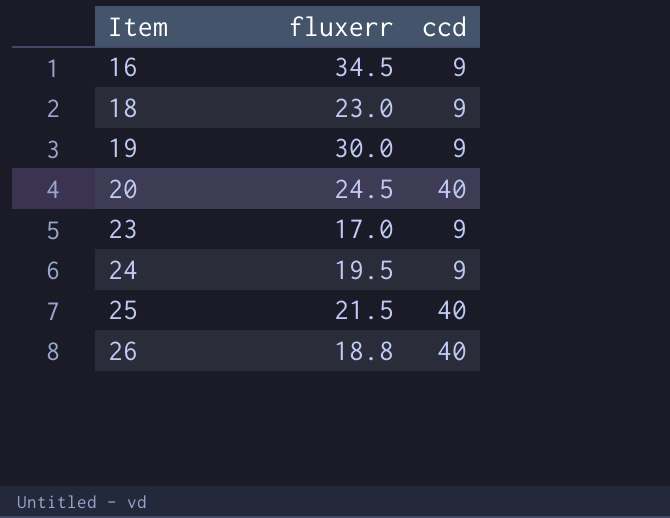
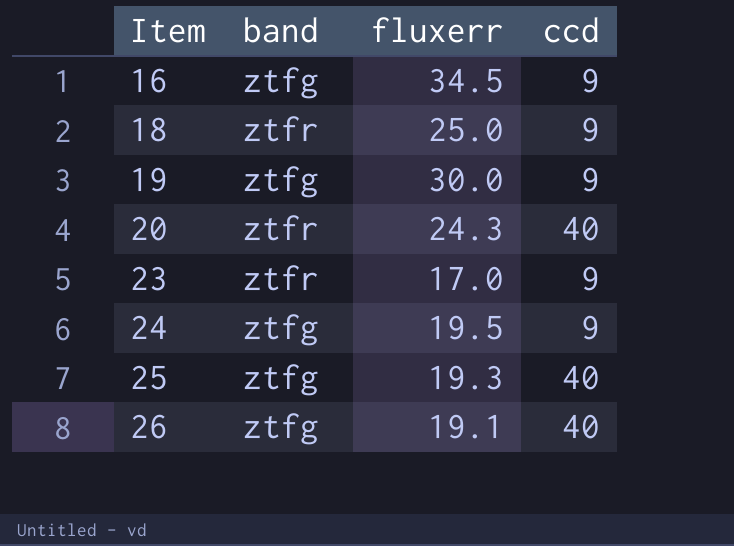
column band | position: none -> 2
18 | fluxerr: 23.0 -> 25.0
20 | fluxerr: 24.5 -> 24.3
25 | fluxerr: 21.5 -> 19.3
26 | fluxerr: 18.8 -> 19.1

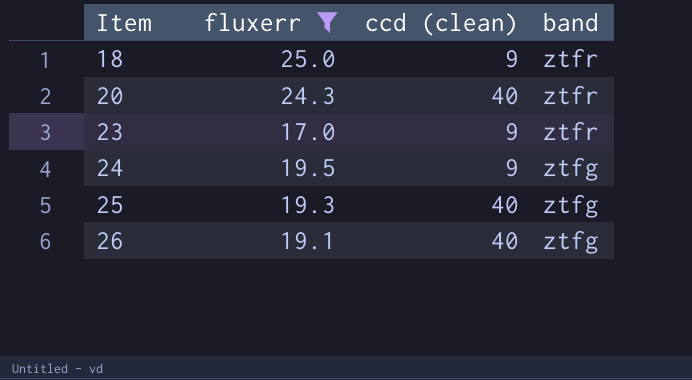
filter: none -> fluxerr <= 25.0
column name: ccd -> ccd (clean)
column band | position: 2 -> 4

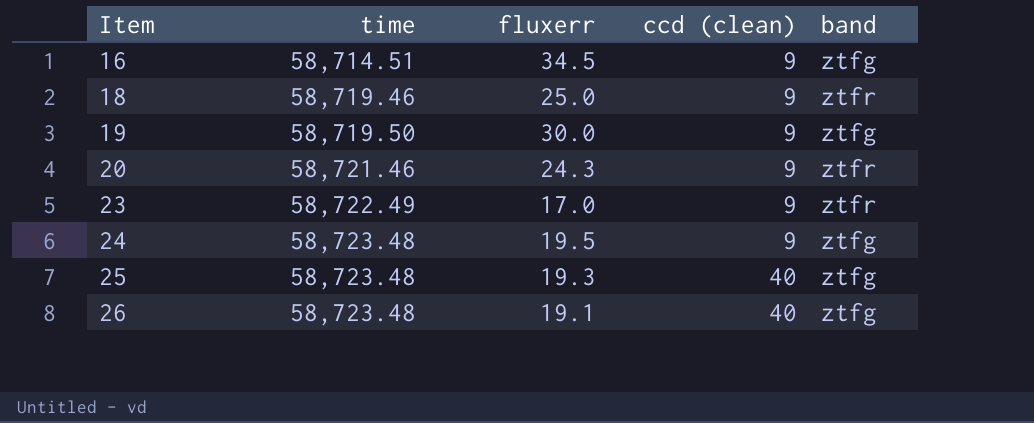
filter: fluxerr <= 25.0 -> none
column time | position: none -> 2
20 | ccd (clean): 40 -> 9

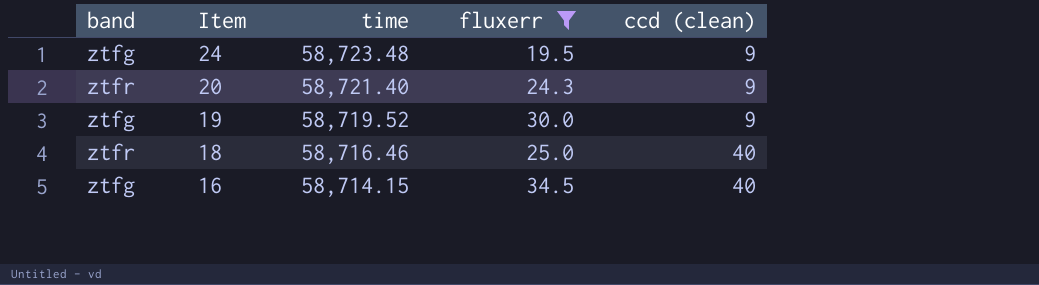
filter: none -> fluxerr >= 19.5
row order: Item ascending -> Item descending
column band | position: 5 -> 1
20 | time: 58,721.46 -> 58,721.40
19 | time: 58,719.50 -> 58,719.52
18 | time: 58,719.46 -> 58,716.46
18 | ccd (clean): 9 -> 40
16 | time: 58,714.51 -> 58,714.15
16 | ccd (clean): 9 -> 40

